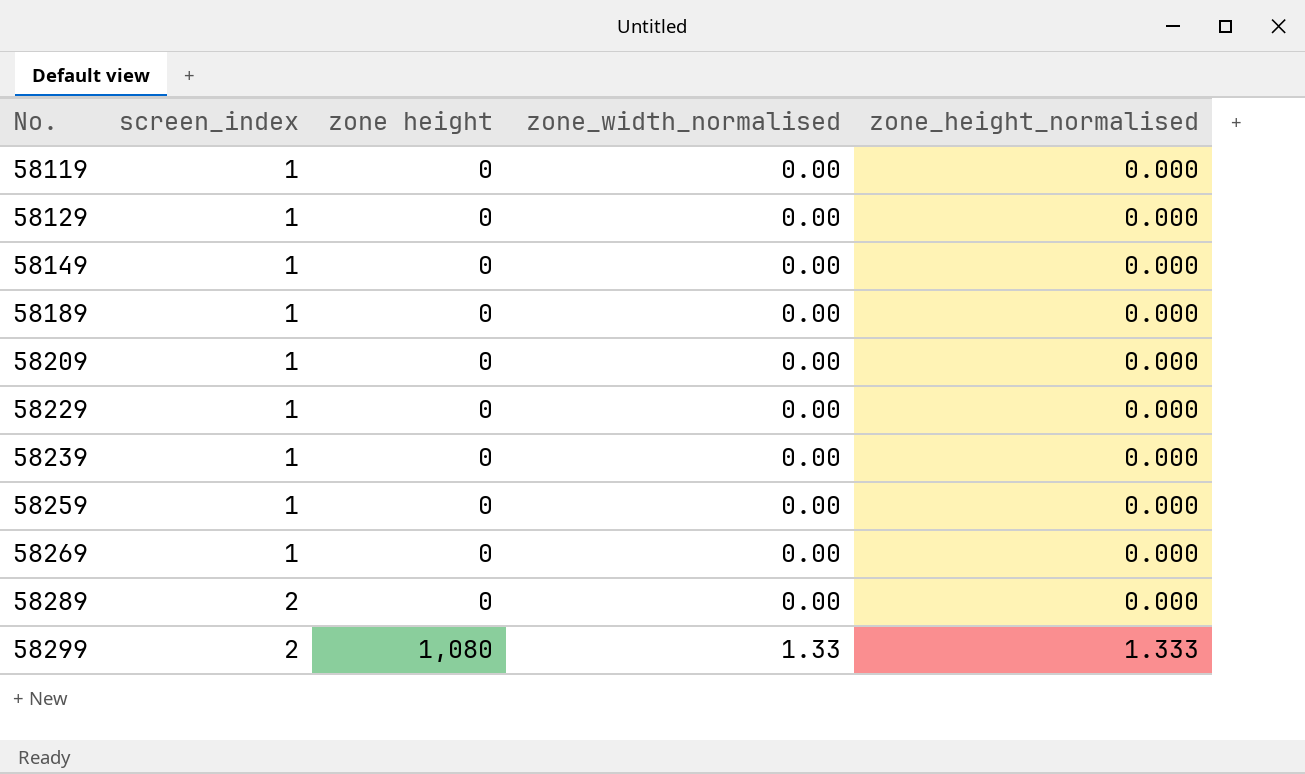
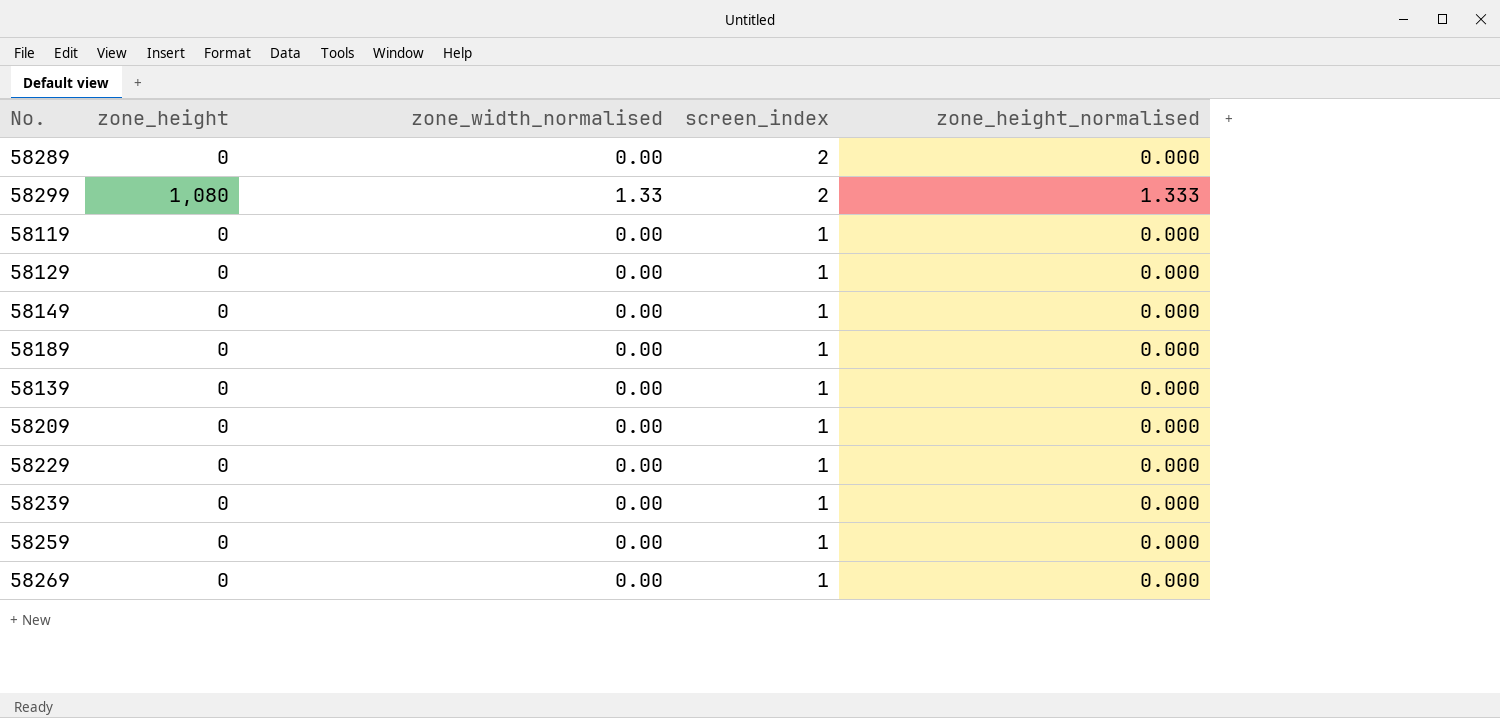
row order: No. ascending -> screen_index descending
column name: zone height -> zone_height
column screen_index | position: 2 -> 4
row 58139: none -> 0 | 0.00 | 1 | 0.000

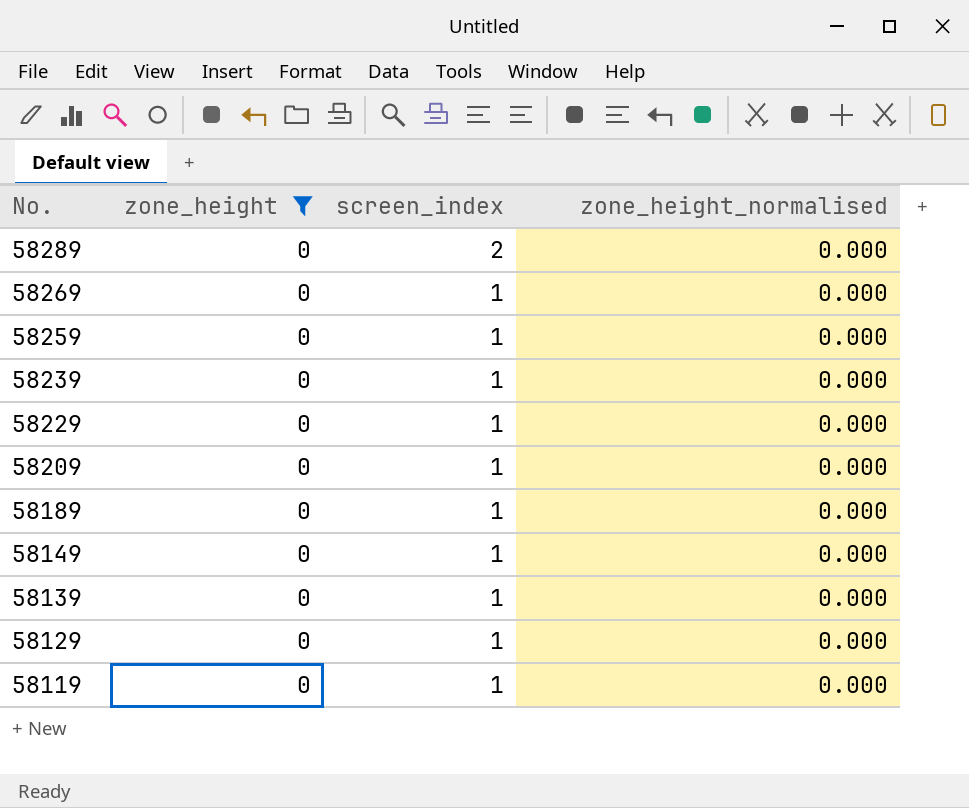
filter: none -> zone_height = 0
row order: screen_index descending -> No. descending
column zone_width_normalised | position: 3 -> none

